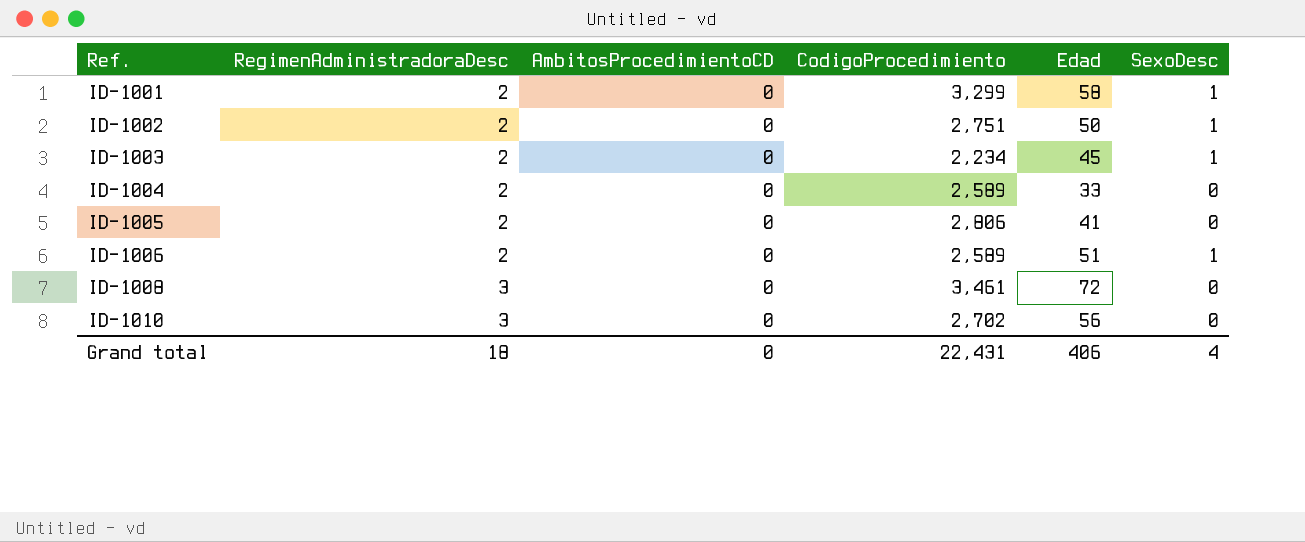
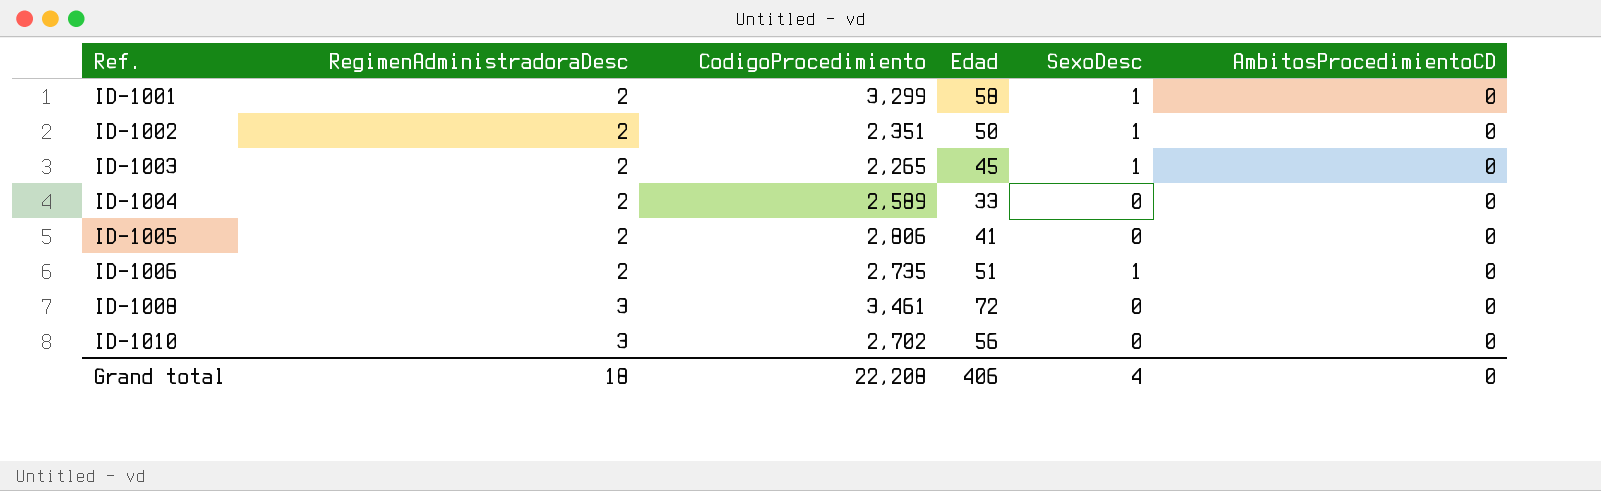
column AmbitosProcedimientoCD | position: 3 -> 6
ID-1002 | CodigoProcedimiento: 2,751 -> 2,351
ID-1003 | CodigoProcedimiento: 2,234 -> 2,265
ID-1006 | CodigoProcedimiento: 2,589 -> 2,735
Grand total | CodigoProcedimiento: 22,431 -> 22,208

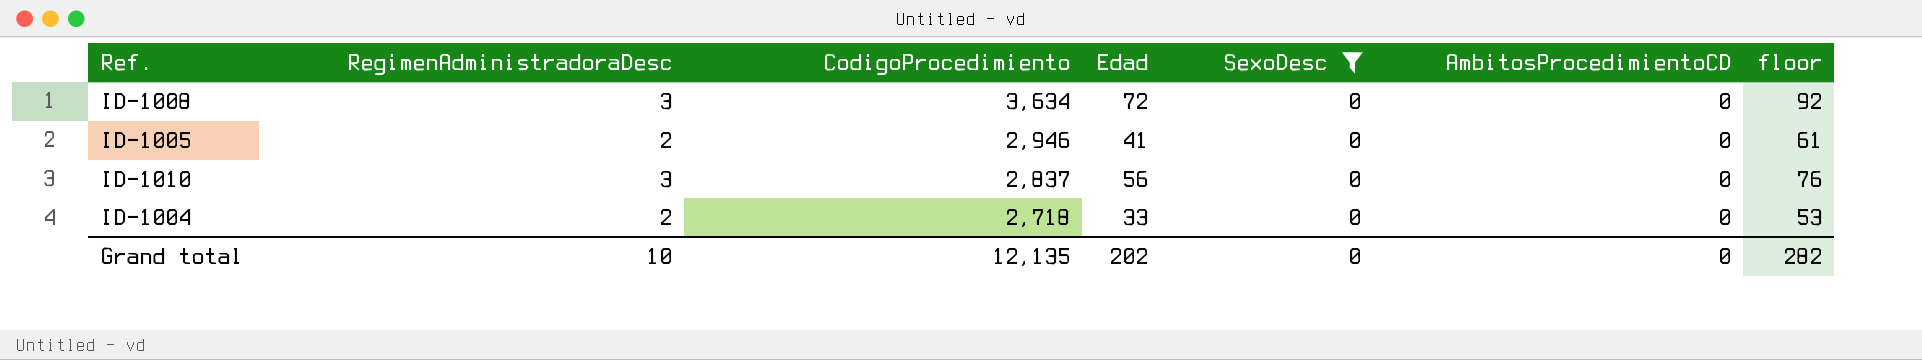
filter: none -> SexoDesc = 0
row order: Ref. ascending -> CodigoProcedimiento descending
column floor | formula: none -> [Edad] + 20
ID-1008 | CodigoProcedimiento: 3,461 -> 3,634
ID-1005 | CodigoProcedimiento: 2,806 -> 2,946
ID-1010 | CodigoProcedimiento: 2,702 -> 2,837
ID-1004 | CodigoProcedimiento: 2,589 -> 2,718
Grand total | RegimenAdministradoraDesc: 18 -> 10
Grand total | CodigoProcedimiento: 22,208 -> 12,135
Grand total | Edad: 406 -> 202
Grand total | SexoDesc: 4 -> 0

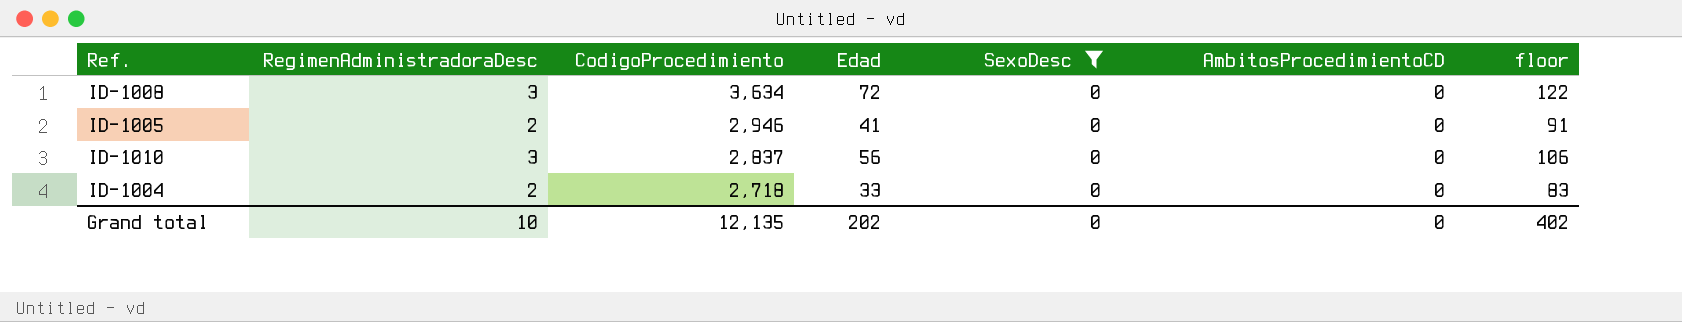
column floor | formula: [Edad] + 20 -> [Edad] + 50
Grand total | floor: 282 -> 402

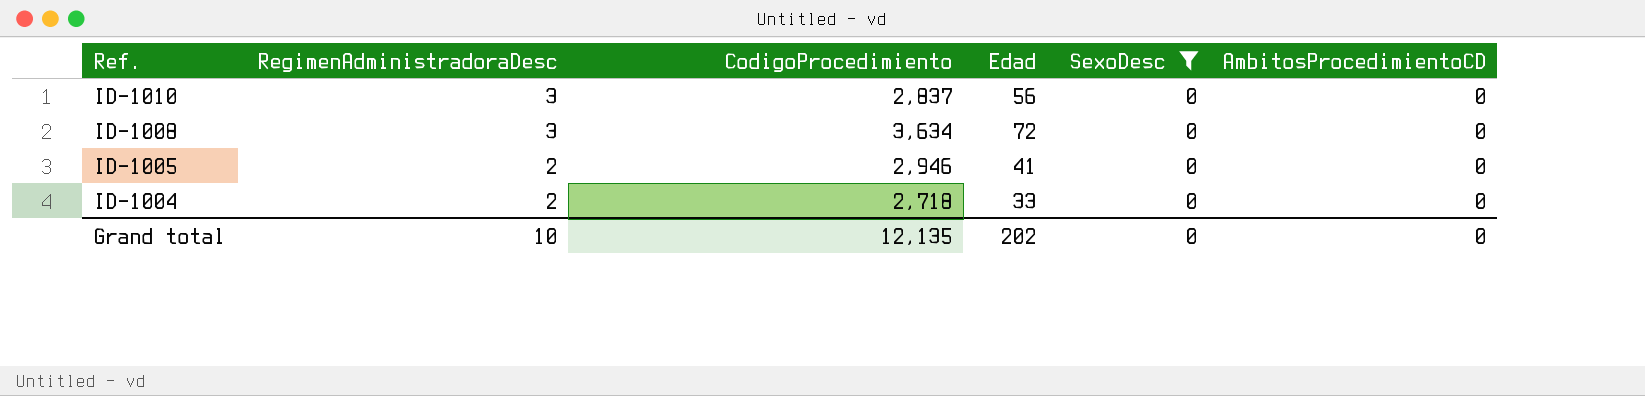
row order: CodigoProcedimiento descending -> Ref. descending
column floor | formula: [Edad] + 50 -> none

